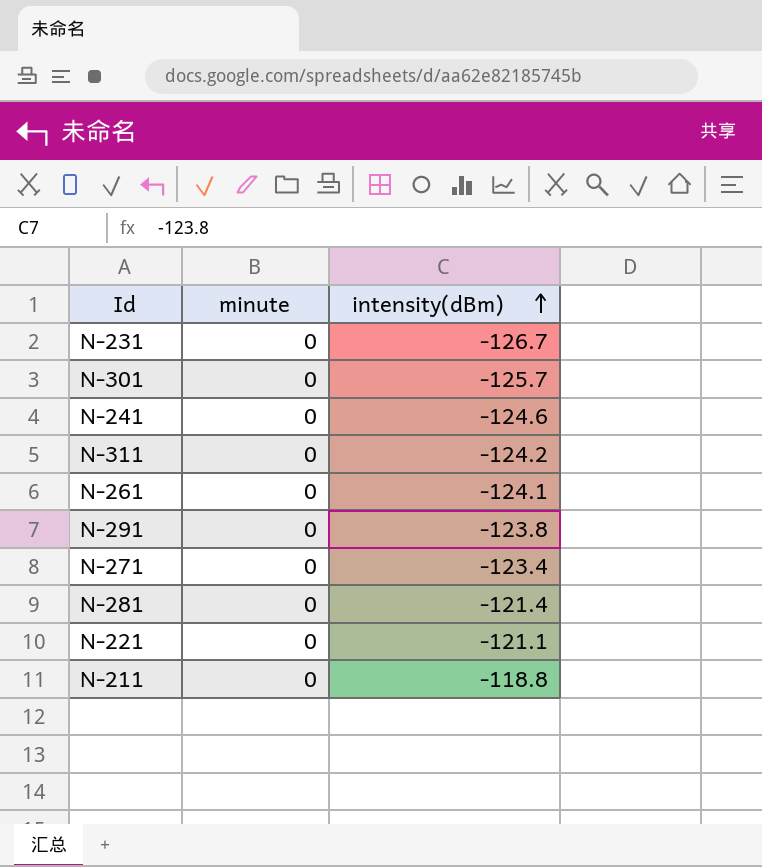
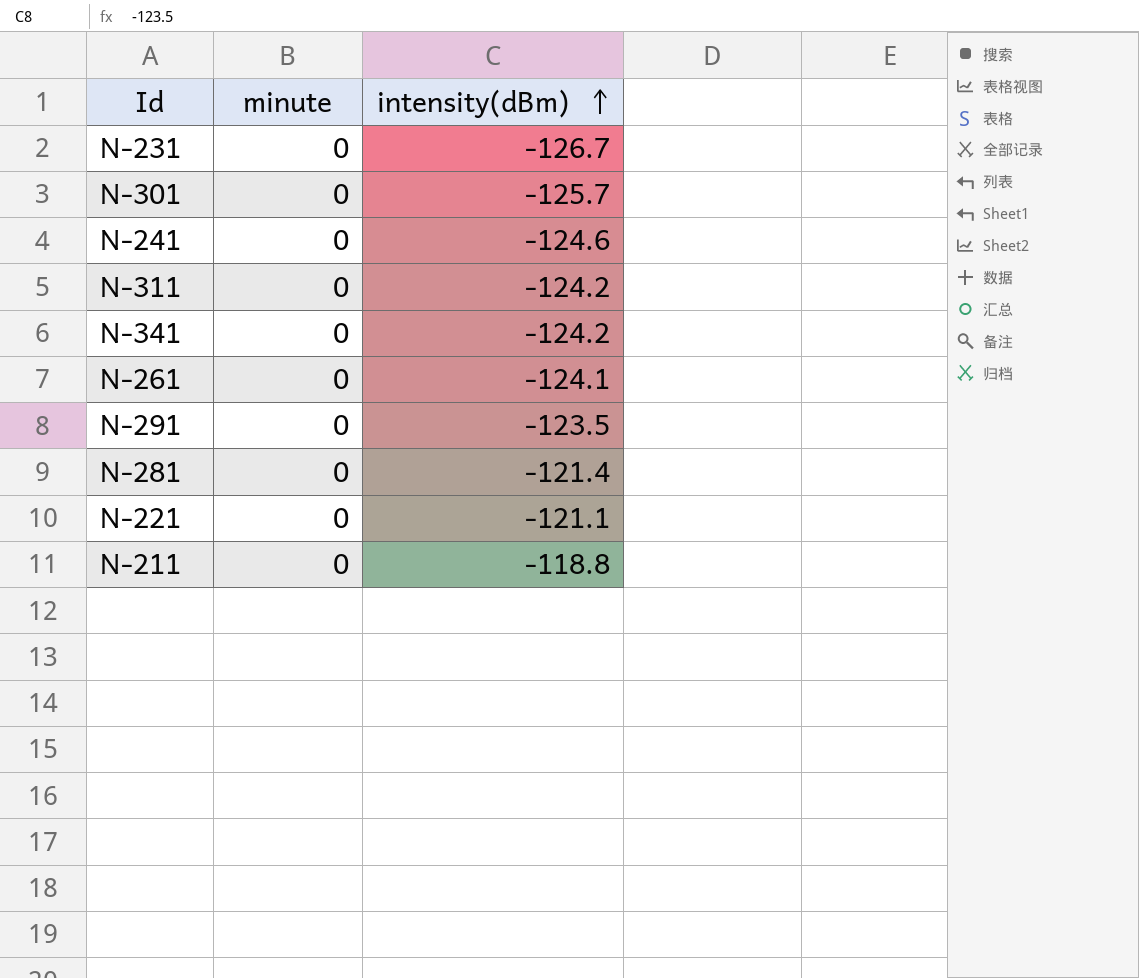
row N-271: 0 | -123.4 -> none
row N-341: none -> 0 | -124.2
N-291 | intensity(dBm): -123.8 -> -123.5

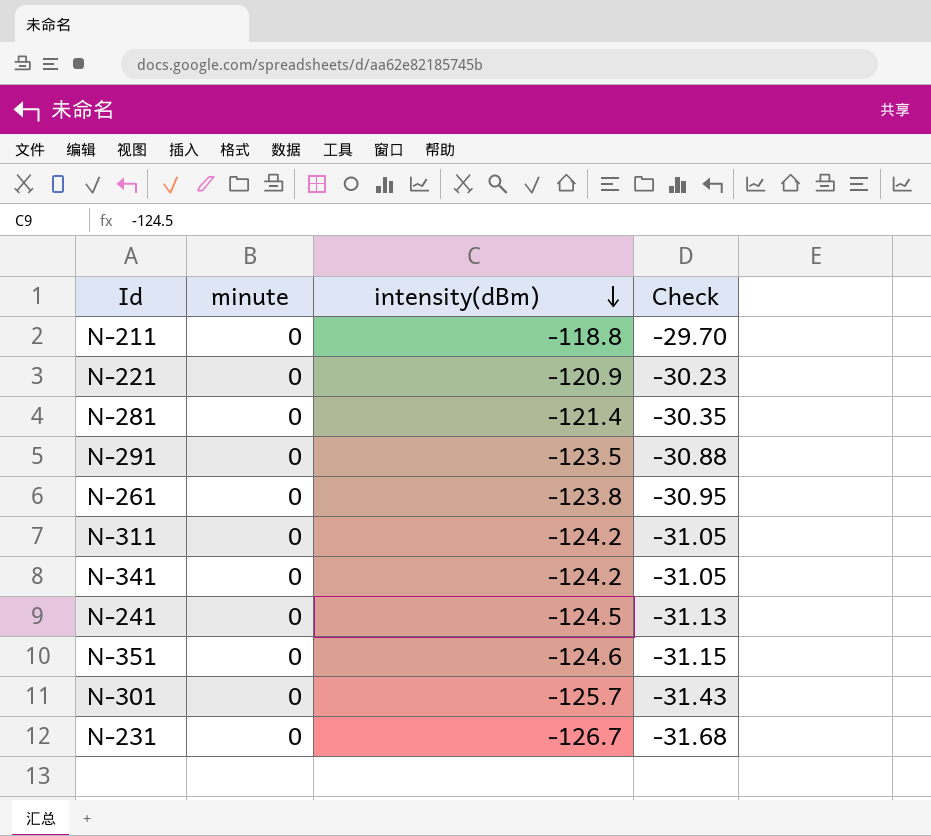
row order: intensity(dBm) ascending -> intensity(dBm) descending
column Check | formula: none -> [intensity(dBm)] * 0.25
N-221 | intensity(dBm): -121.1 -> -120.9
N-261 | intensity(dBm): -124.1 -> -123.8
N-241 | intensity(dBm): -124.6 -> -124.5
row N-351: none -> 0 | -124.6 | -31.15

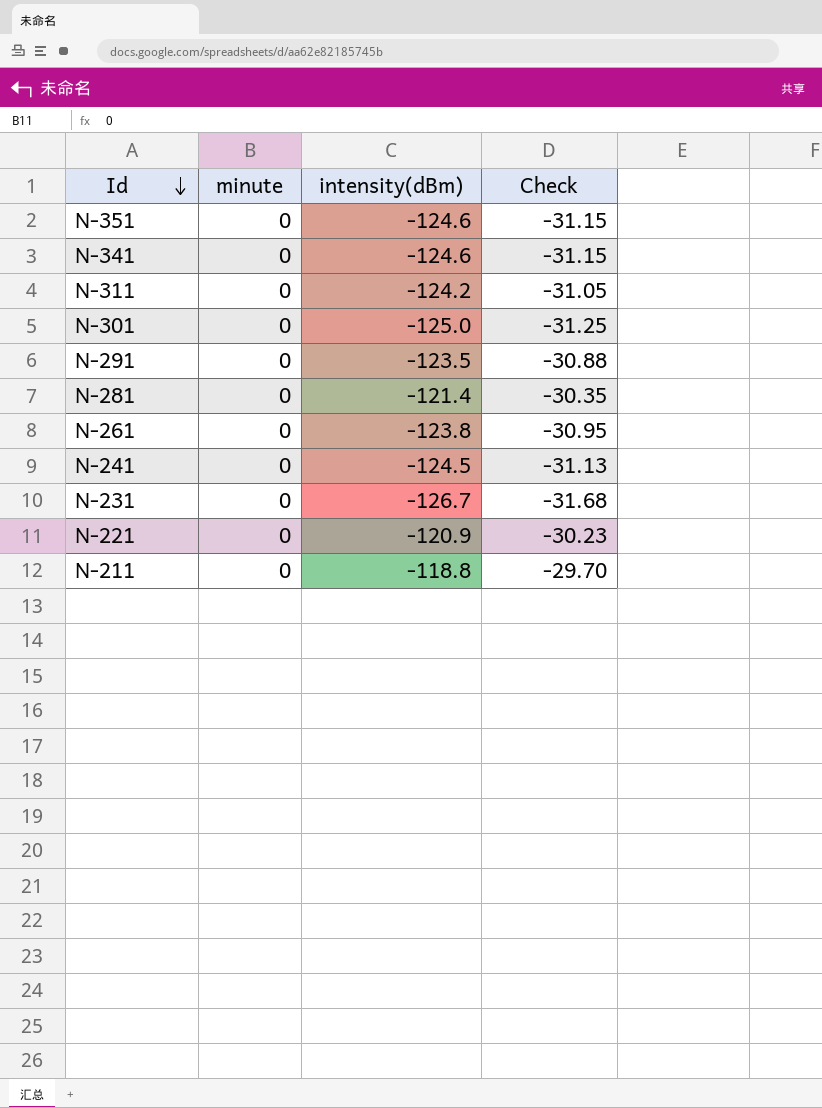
row order: intensity(dBm) descending -> Id descending
N-341 | intensity(dBm): -124.2 -> -124.6
N-341 | Check: -31.05 -> -31.15
N-301 | intensity(dBm): -125.7 -> -125.0
N-301 | Check: -31.43 -> -31.25

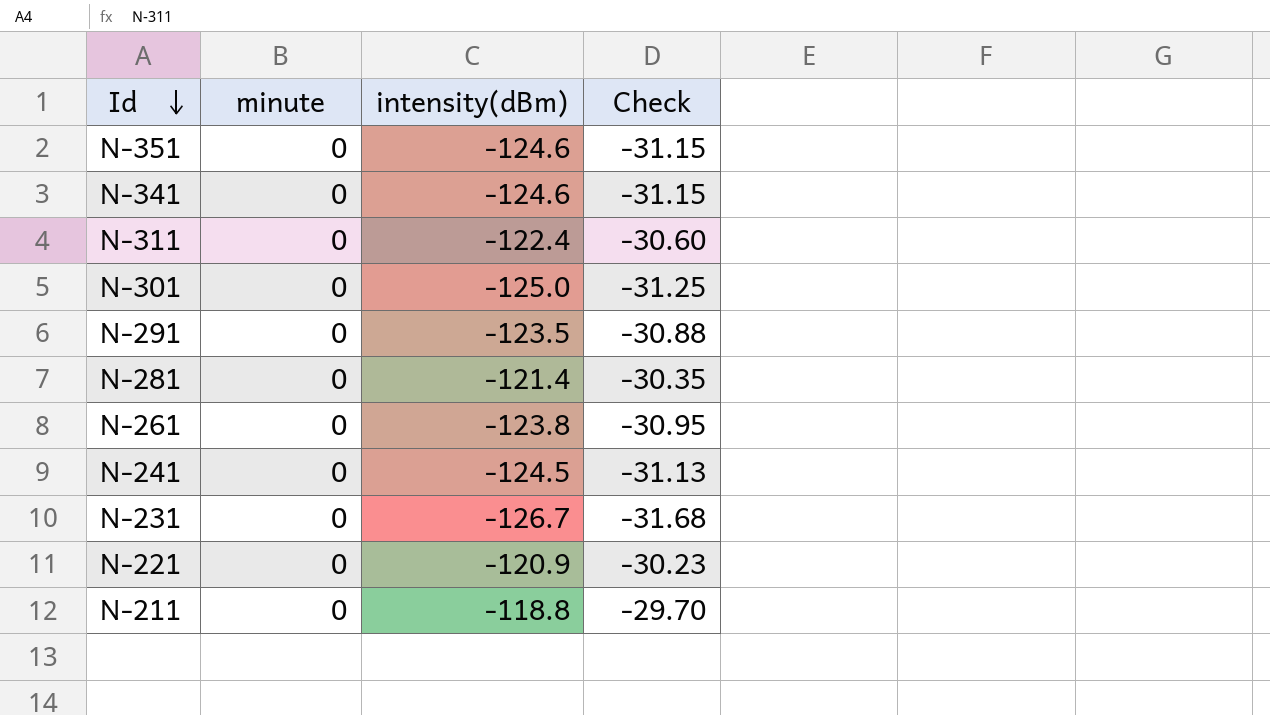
N-311 | intensity(dBm): -124.2 -> -122.4
N-311 | Check: -31.05 -> -30.60

